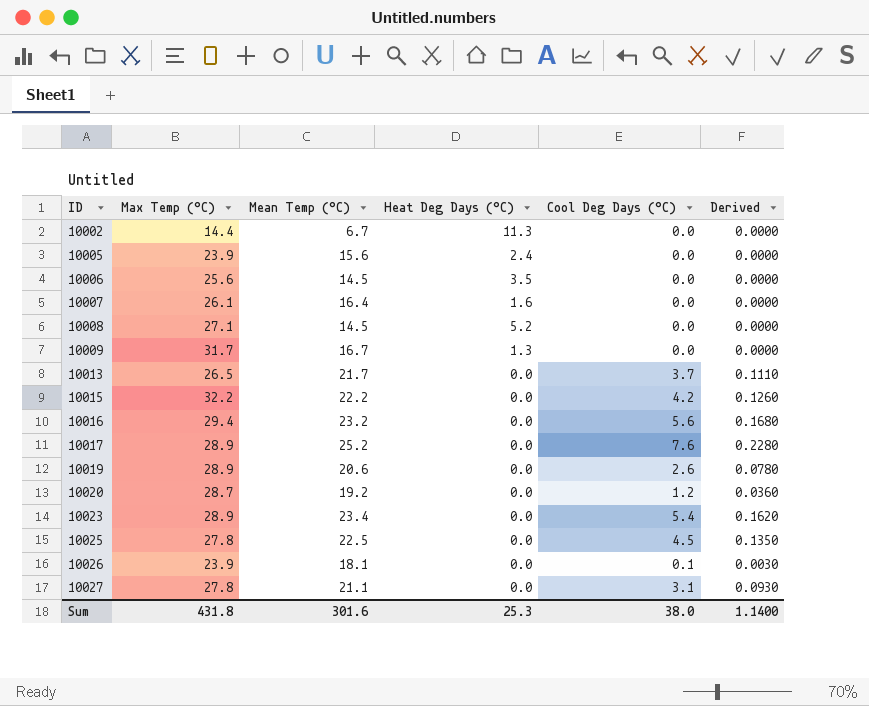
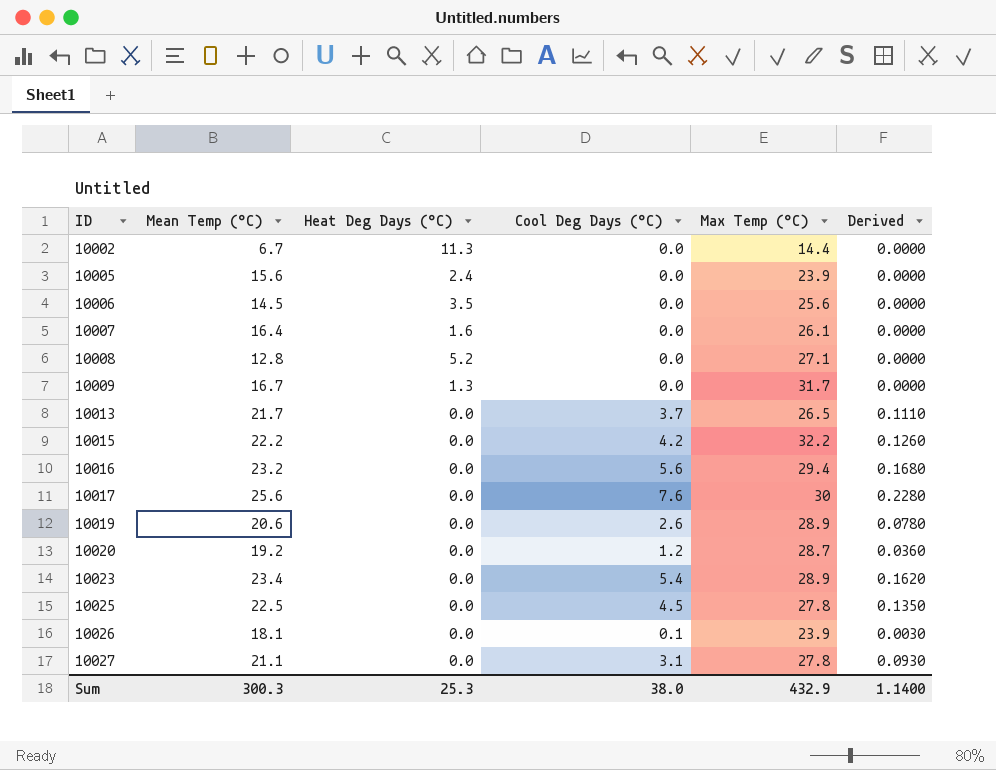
column Max Temp (°C) | position: 2 -> 5
10008 | Mean Temp (°C): 14.5 -> 12.8
10017 | Mean Temp (°C): 25.2 -> 25.6
10017 | Max Temp (°C): 28.9 -> 30
Sum | Mean Temp (°C): 301.6 -> 300.3
Sum | Max Temp (°C): 431.8 -> 432.9

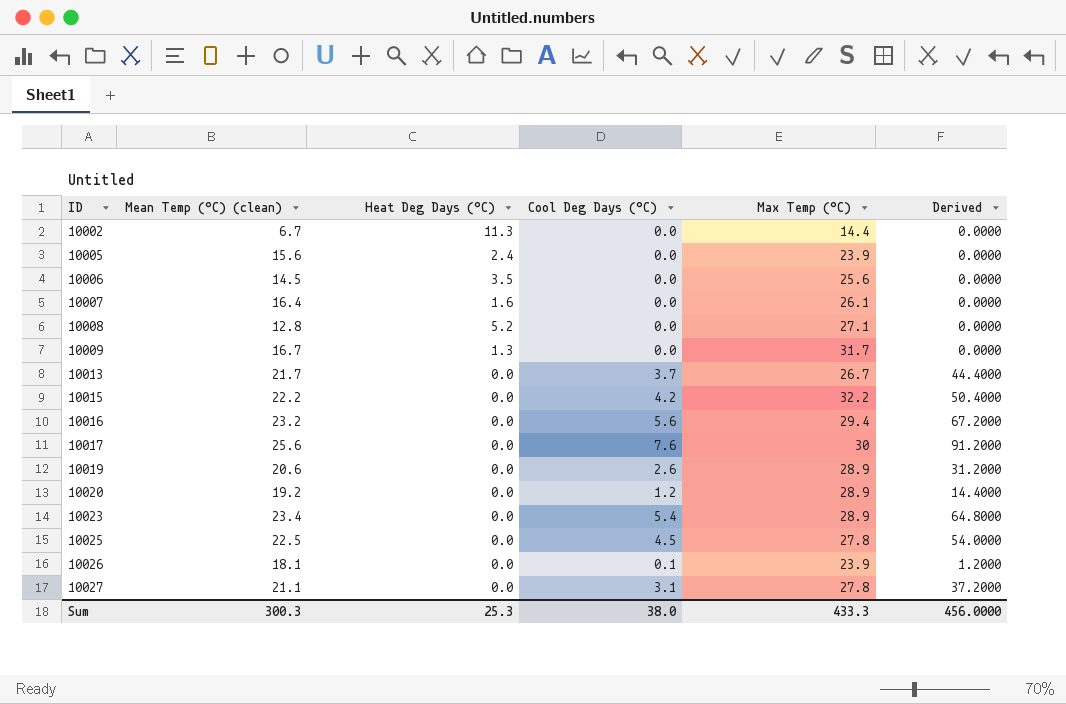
column name: Mean Temp (°C) -> Mean Temp (°C) (clean)
column Derived | formula: [Cool Deg Days (°C)] * 0.03 -> [Cool Deg Days (°C)] * 12
10013 | Max Temp (°C): 26.5 -> 26.7
10020 | Max Temp (°C): 28.7 -> 28.9
Sum | Max Temp (°C): 432.9 -> 433.3
Sum | Derived: 1.1400 -> 456.0000

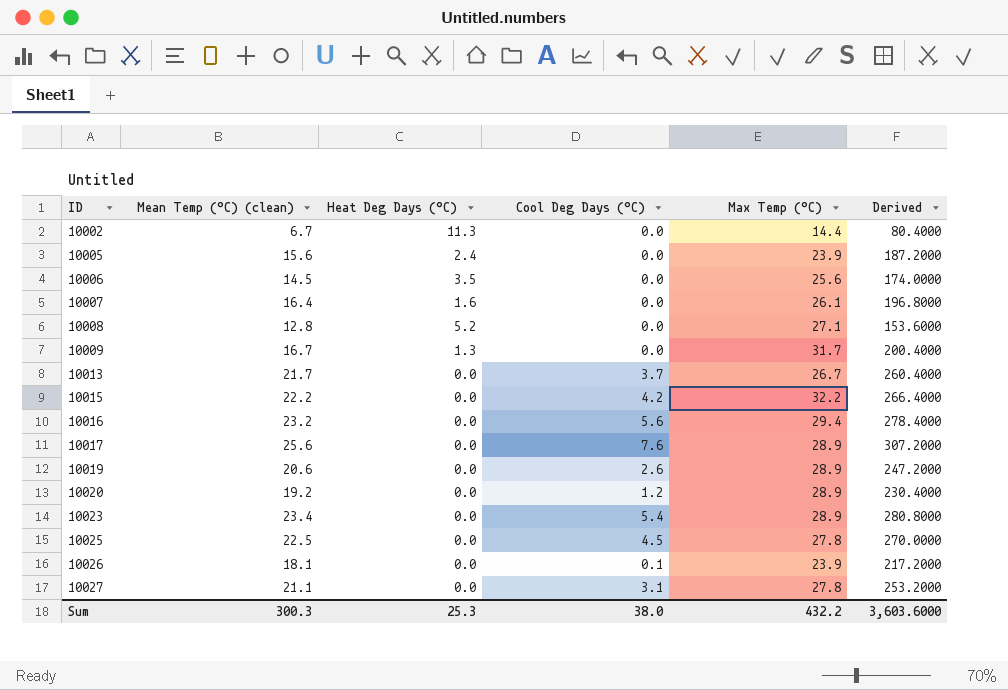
column Derived | formula: [Cool Deg Days (°C)] * 12 -> [Mean Temp (°C) (clean)] * 12
10017 | Max Temp (°C): 30 -> 28.9
Sum | Max Temp (°C): 433.3 -> 432.2
Sum | Derived: 456.0000 -> 3,603.6000

